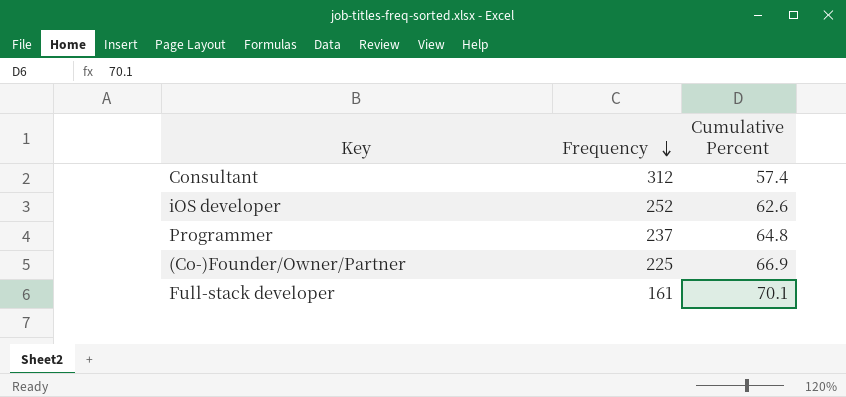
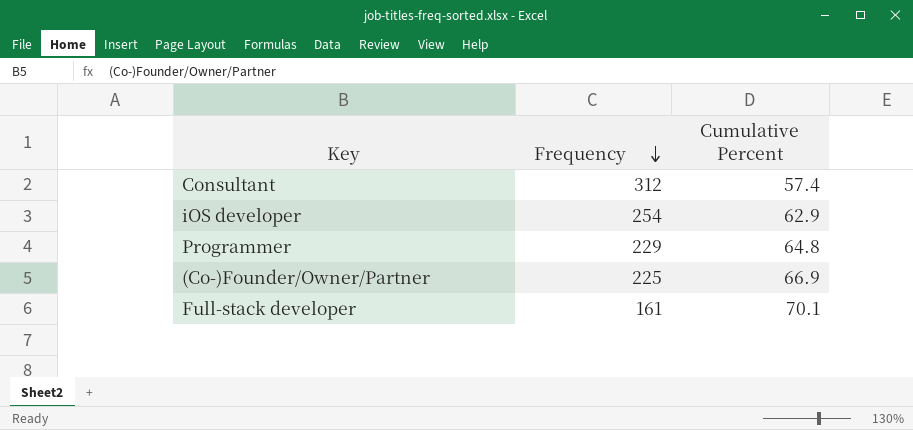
iOS developer | Frequency: 252 -> 254
iOS developer | Cumulative Percent: 62.6 -> 62.9
Programmer | Frequency: 237 -> 229

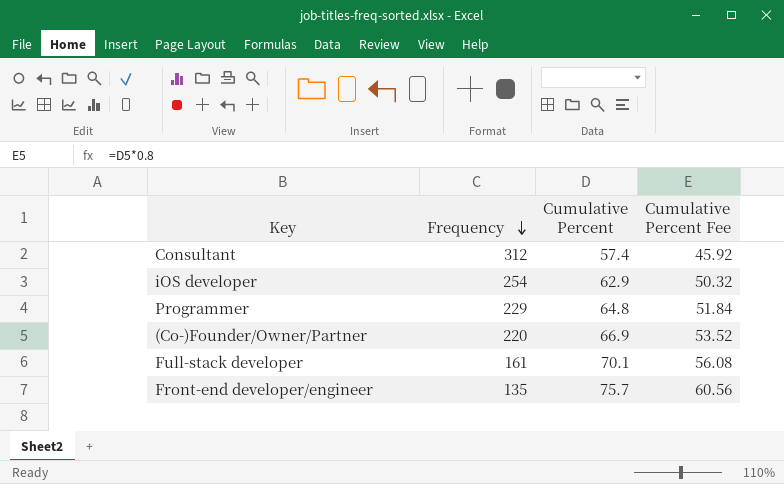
column Cumulative Percent Fee | formula: none -> [Cumulative Percent] * 0.8
(Co-)Founder/Owner/Partner | Frequency: 225 -> 220
row Front-end developer/engineer: none -> 135 | 75.7 | 60.56

